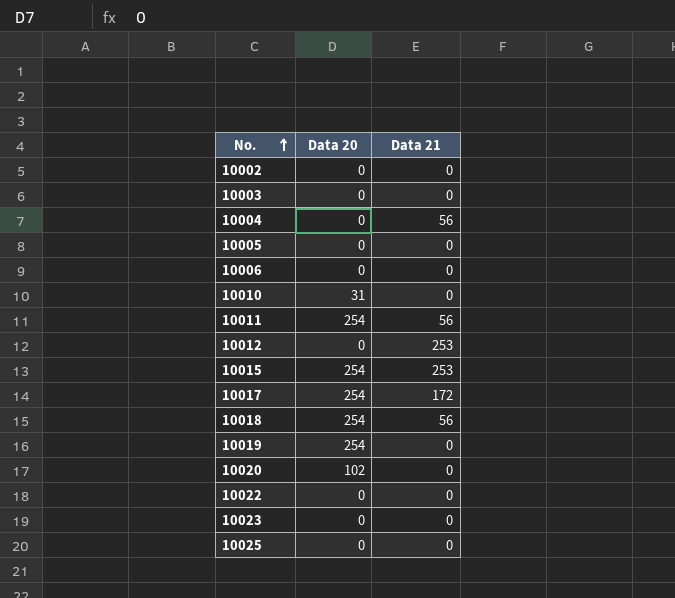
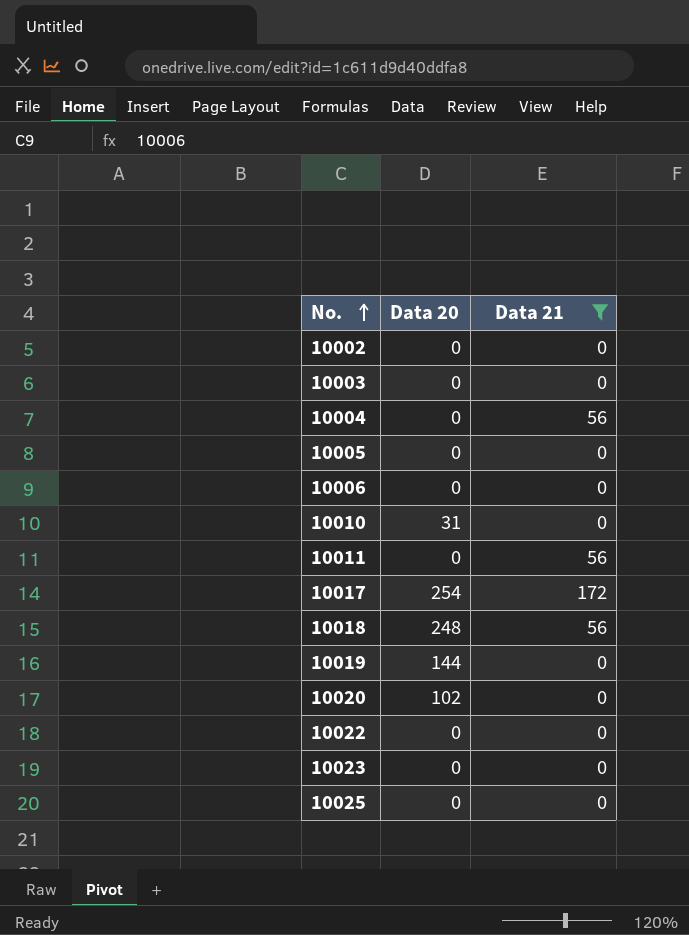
filter: none -> Data 21 != 253
10011 | Data 20: 254 -> 0
10018 | Data 20: 254 -> 248
10019 | Data 20: 254 -> 144

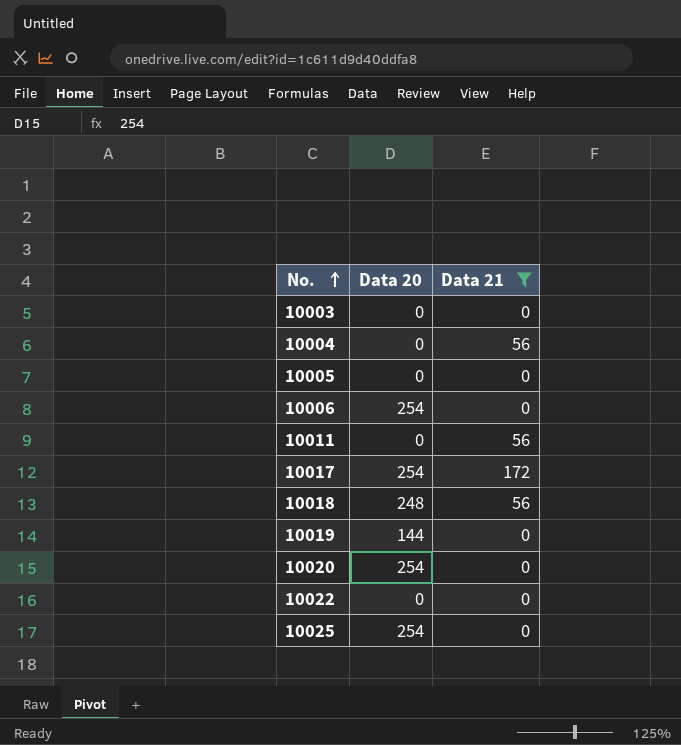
row 10002: 0 | 0 -> none
row 10010: 31 | 0 -> none
row 10023: 0 | 0 -> none
10006 | Data 20: 0 -> 254
10020 | Data 20: 102 -> 254
10025 | Data 20: 0 -> 254

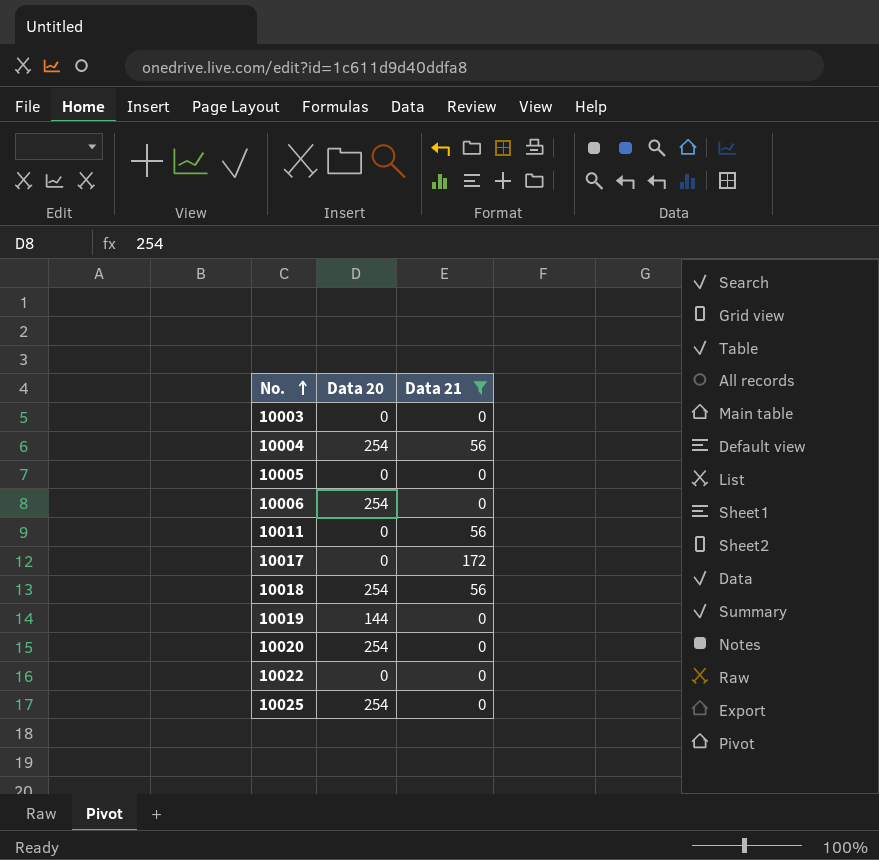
10004 | Data 20: 0 -> 254
10017 | Data 20: 254 -> 0
10018 | Data 20: 248 -> 254

